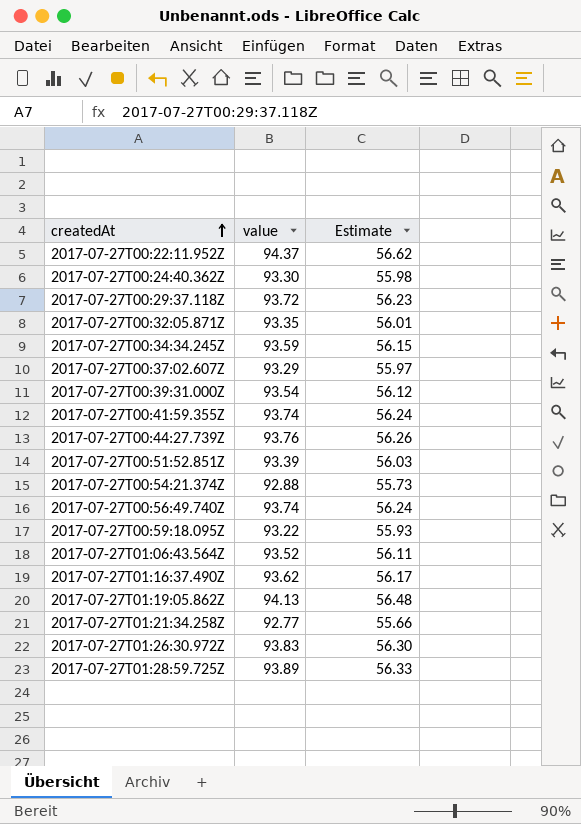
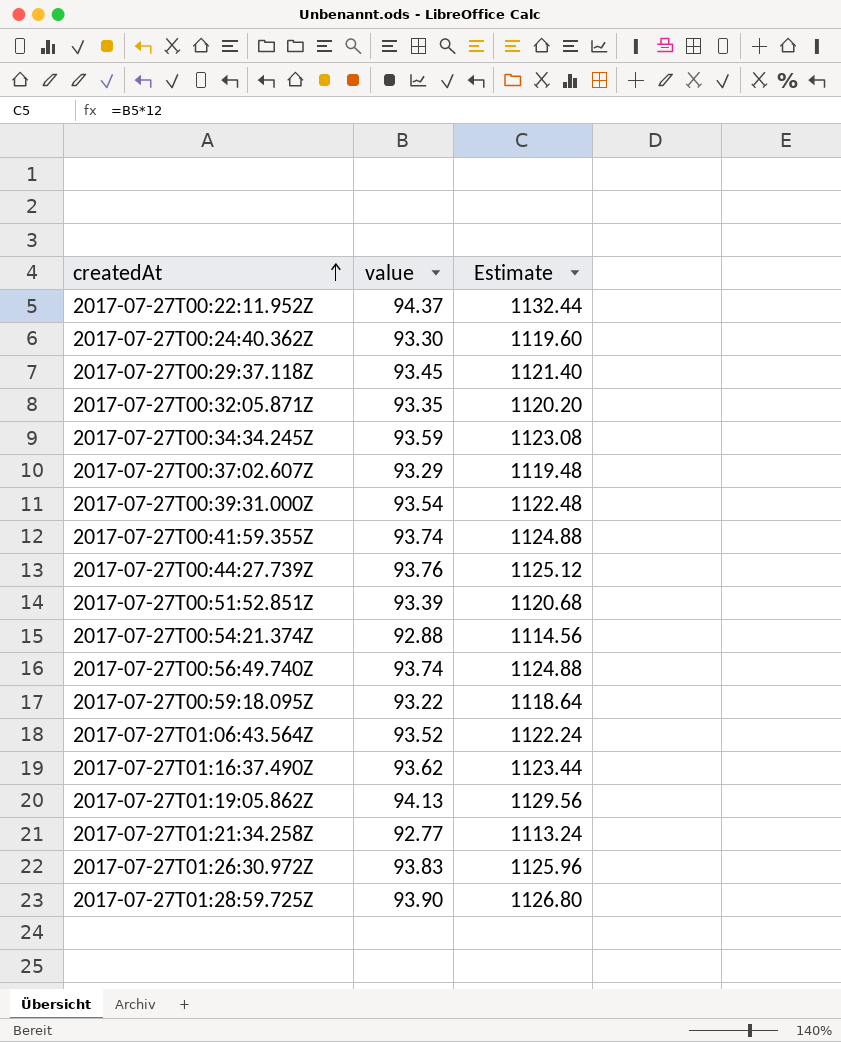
column Estimate | formula: [value] * 0.6 -> [value] * 12
2017-07-27T00:29:37.118Z | value: 93.72 -> 93.45
2017-07-27T01:28:59.725Z | value: 93.89 -> 93.90

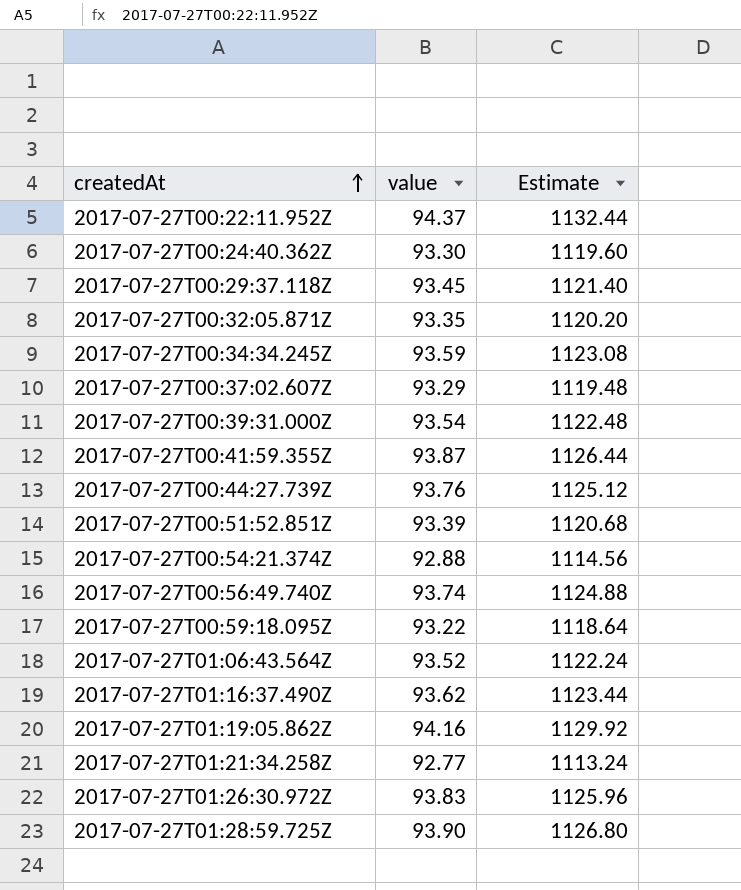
2017-07-27T00:41:59.355Z | value: 93.74 -> 93.87
2017-07-27T00:41:59.355Z | Estimate: 1124.88 -> 1126.44
2017-07-27T01:19:05.862Z | value: 94.13 -> 94.16
2017-07-27T01:19:05.862Z | Estimate: 1129.56 -> 1129.92

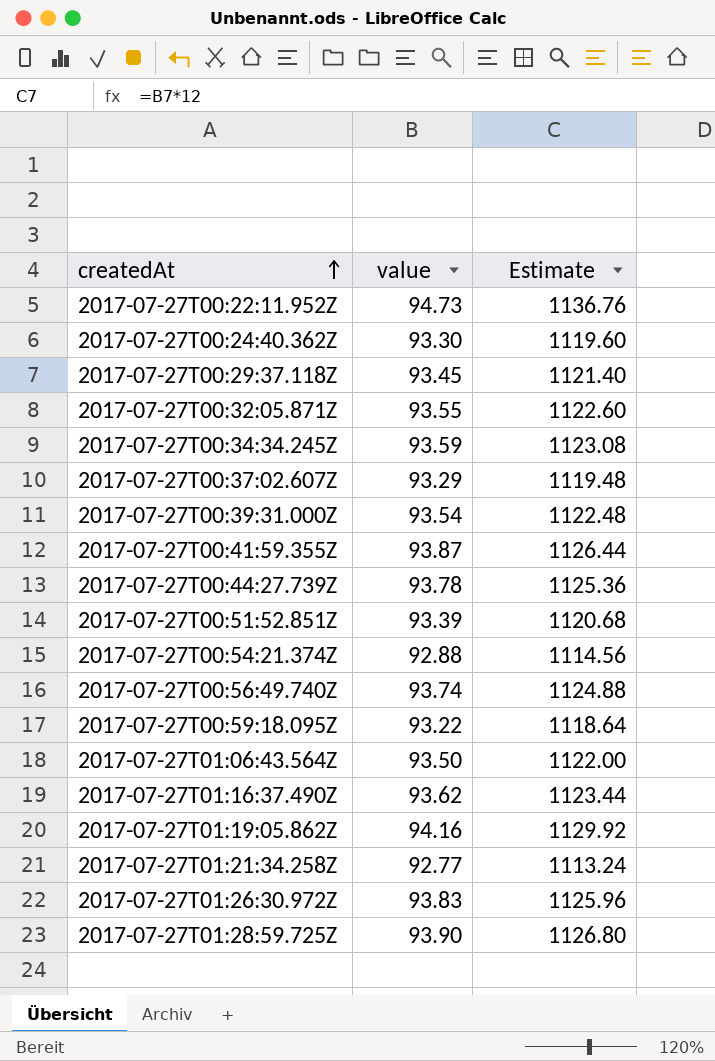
2017-07-27T00:22:11.952Z | value: 94.37 -> 94.73
2017-07-27T00:22:11.952Z | Estimate: 1132.44 -> 1136.76
2017-07-27T00:32:05.871Z | value: 93.35 -> 93.55
2017-07-27T00:32:05.871Z | Estimate: 1120.20 -> 1122.60
2017-07-27T00:44:27.739Z | value: 93.76 -> 93.78
2017-07-27T00:44:27.739Z | Estimate: 1125.12 -> 1125.36
2017-07-27T01:06:43.564Z | value: 93.52 -> 93.50
2017-07-27T01:06:43.564Z | Estimate: 1122.24 -> 1122.00

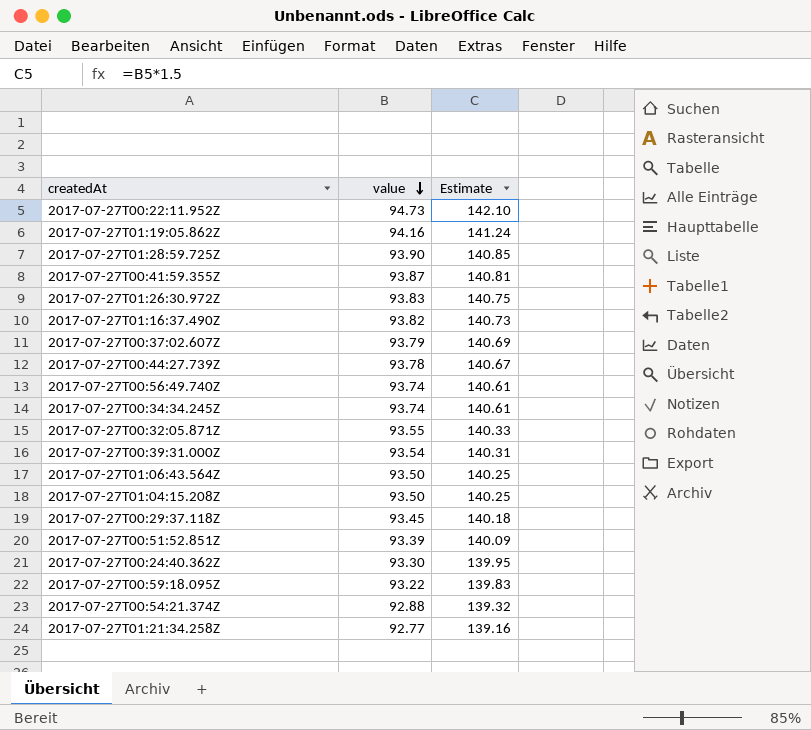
row order: createdAt ascending -> value descending
column Estimate | formula: [value] * 12 -> [value] * 1.5
2017-07-27T01:16:37.490Z | value: 93.62 -> 93.82
2017-07-27T00:37:02.607Z | value: 93.29 -> 93.79
2017-07-27T00:34:34.245Z | value: 93.59 -> 93.74
row 2017-07-27T01:04:15.208Z: none -> 93.50 | 140.25

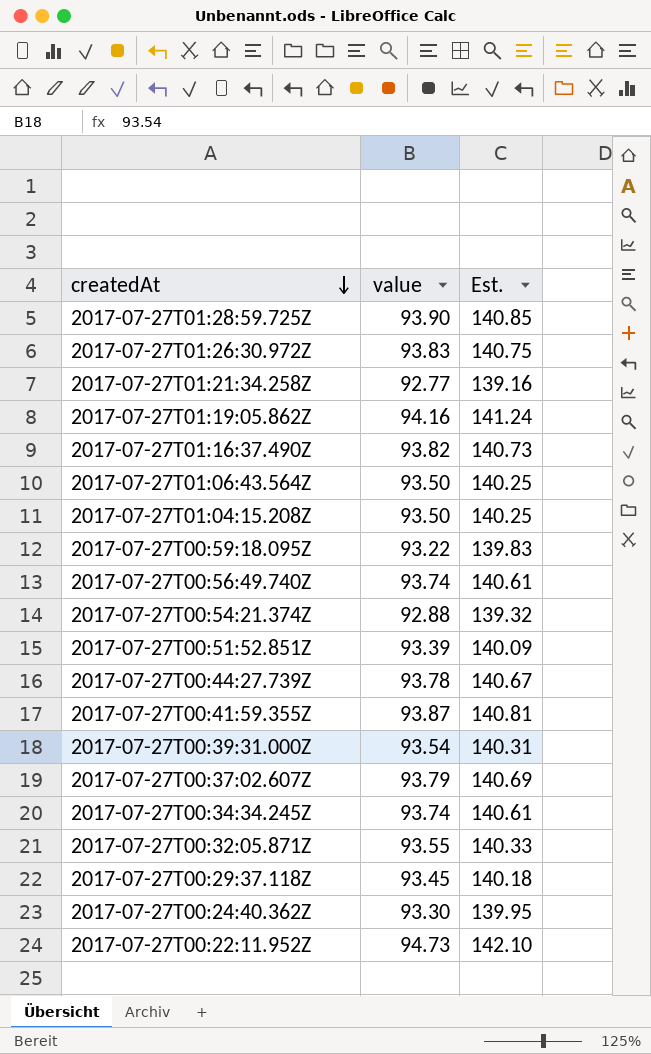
row order: value descending -> createdAt descending
column name: Estimate -> Est.

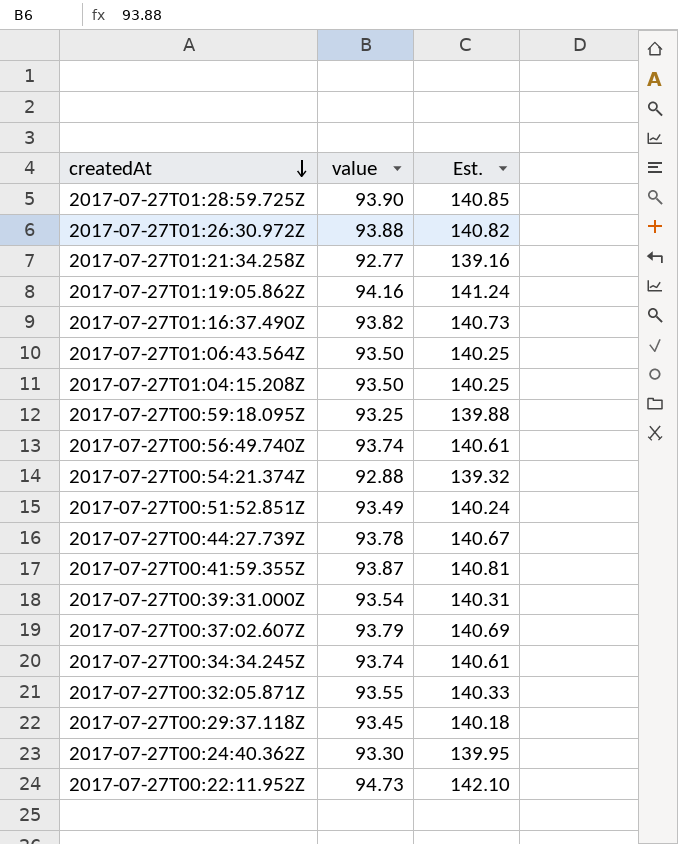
2017-07-27T01:26:30.972Z | value: 93.83 -> 93.88
2017-07-27T01:26:30.972Z | Est.: 140.75 -> 140.82
2017-07-27T00:59:18.095Z | value: 93.22 -> 93.25
2017-07-27T00:59:18.095Z | Est.: 139.83 -> 139.88
2017-07-27T00:51:52.851Z | value: 93.39 -> 93.49
2017-07-27T00:51:52.851Z | Est.: 140.09 -> 140.24

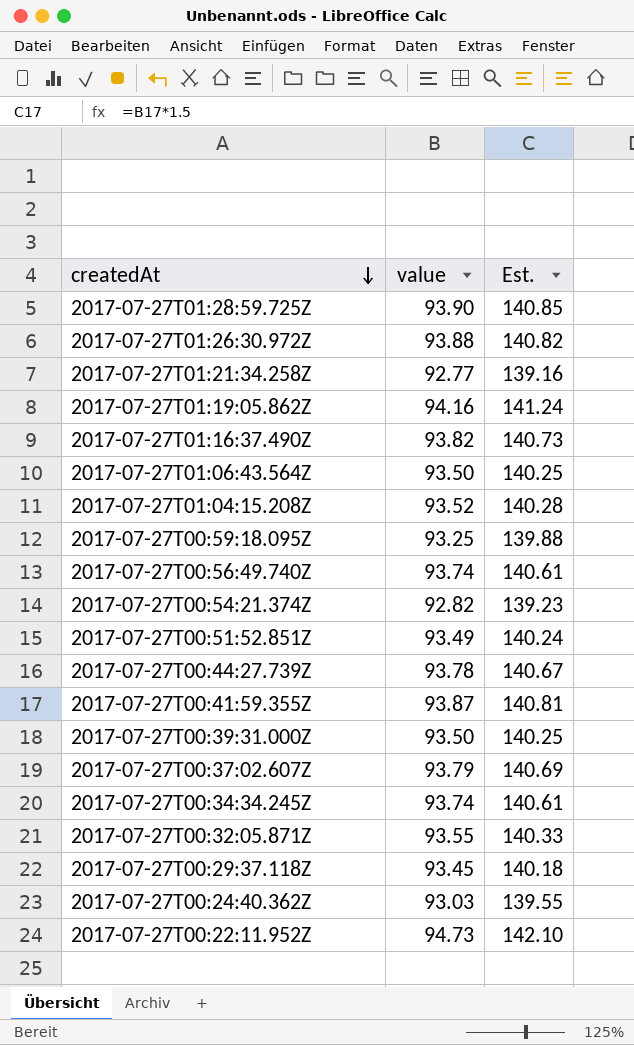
2017-07-27T01:04:15.208Z | value: 93.50 -> 93.52
2017-07-27T01:04:15.208Z | Est.: 140.25 -> 140.28
2017-07-27T00:54:21.374Z | value: 92.88 -> 92.82
2017-07-27T00:54:21.374Z | Est.: 139.32 -> 139.23
2017-07-27T00:39:31.000Z | value: 93.54 -> 93.50
2017-07-27T00:39:31.000Z | Est.: 140.31 -> 140.25
2017-07-27T00:24:40.362Z | value: 93.30 -> 93.03
2017-07-27T00:24:40.362Z | Est.: 139.95 -> 139.55

